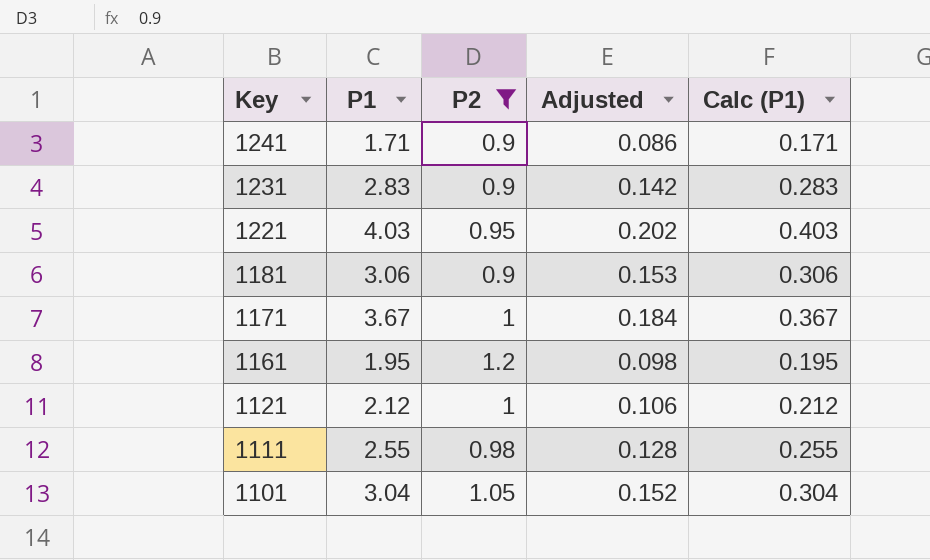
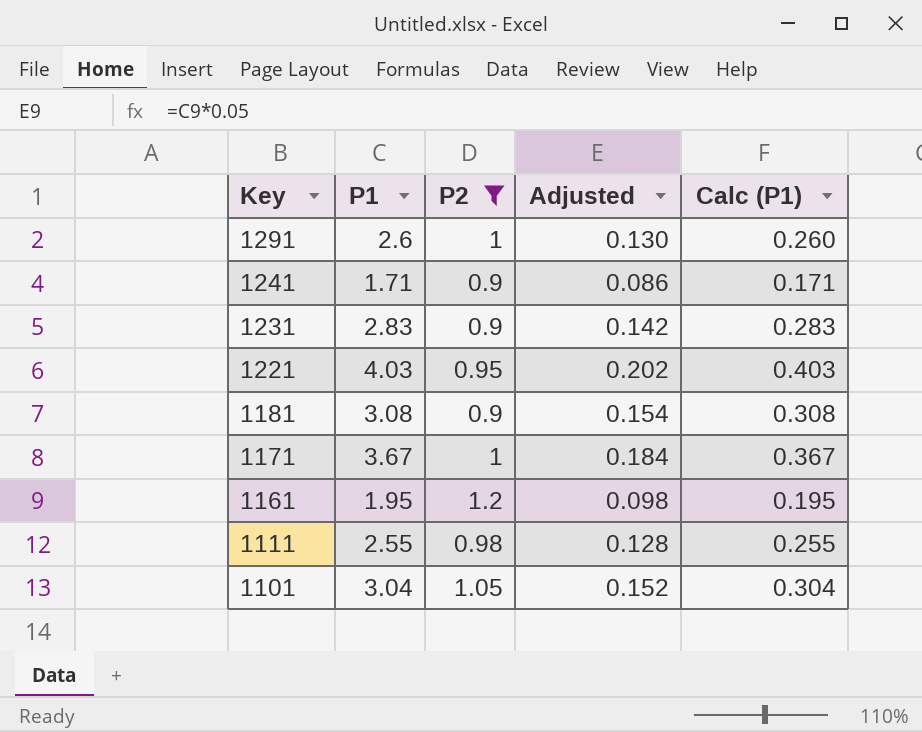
row 1121: 2.12 | 1 | 0.106 | 0.212 -> none
row 1291: none -> 2.6 | 1 | 0.130 | 0.260
1181 | P1: 3.06 -> 3.08
1181 | Adjusted: 0.153 -> 0.154
1181 | Calc (P1): 0.306 -> 0.308

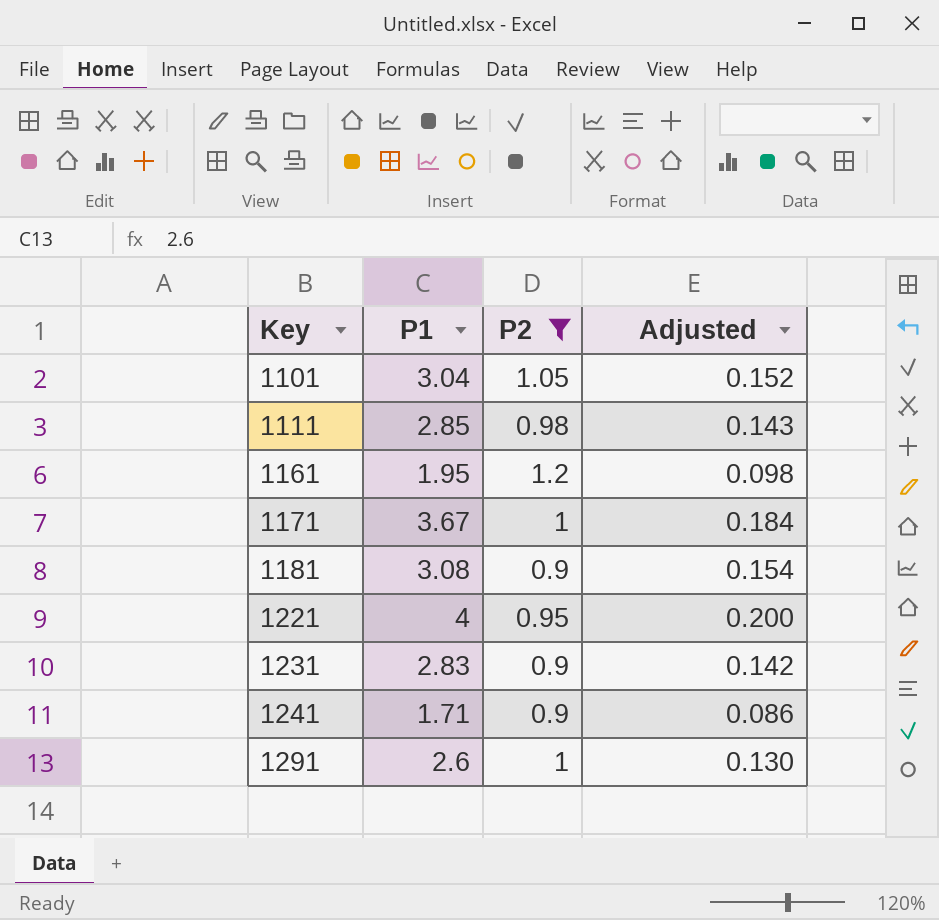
row order: Key descending -> Key ascending
column Calc (P1) | formula: [P1] * 0.1 -> none
1111 | P1: 2.55 -> 2.85
1111 | Adjusted: 0.128 -> 0.143
1221 | P1: 4.03 -> 4
1221 | Adjusted: 0.202 -> 0.200

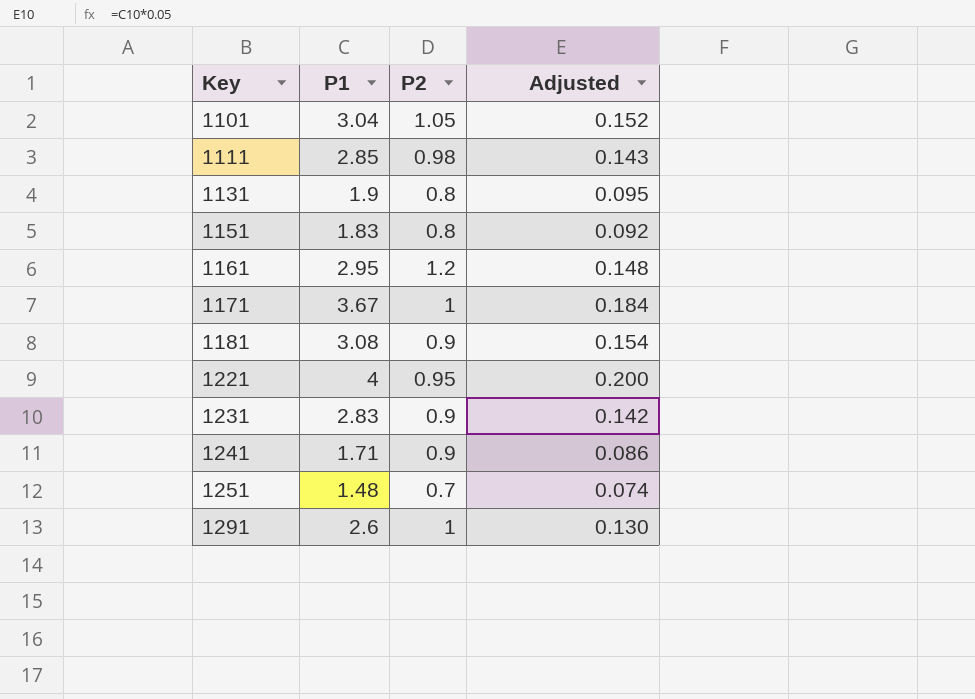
filter: P2 >= 0.9 -> none
1161 | P1: 1.95 -> 2.95
1161 | Adjusted: 0.098 -> 0.148

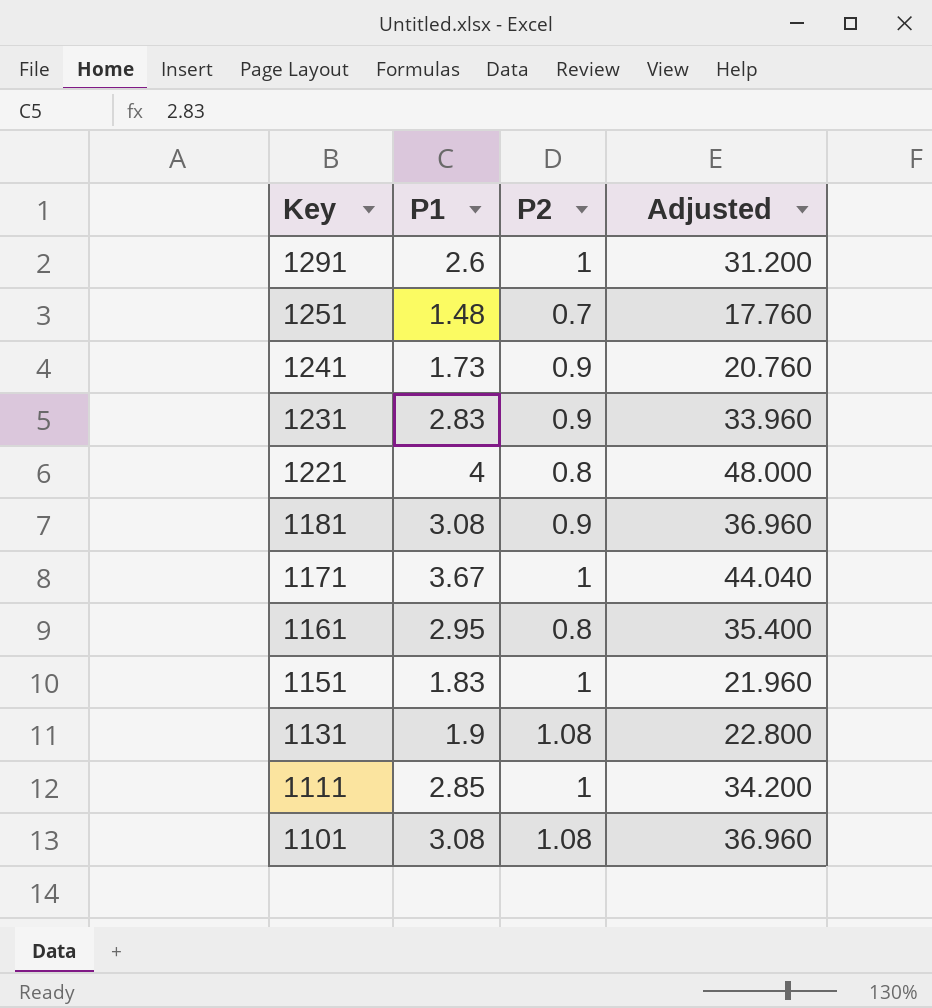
row order: Key ascending -> Key descending
column Adjusted | formula: [P1] * 0.05 -> [P1] * 12
1241 | P1: 1.71 -> 1.73
1221 | P2: 0.95 -> 0.8
1161 | P2: 1.2 -> 0.8
1151 | P2: 0.8 -> 1
1131 | P2: 0.8 -> 1.08
1111 | P2: 0.98 -> 1
1101 | P1: 3.04 -> 3.08
1101 | P2: 1.05 -> 1.08

